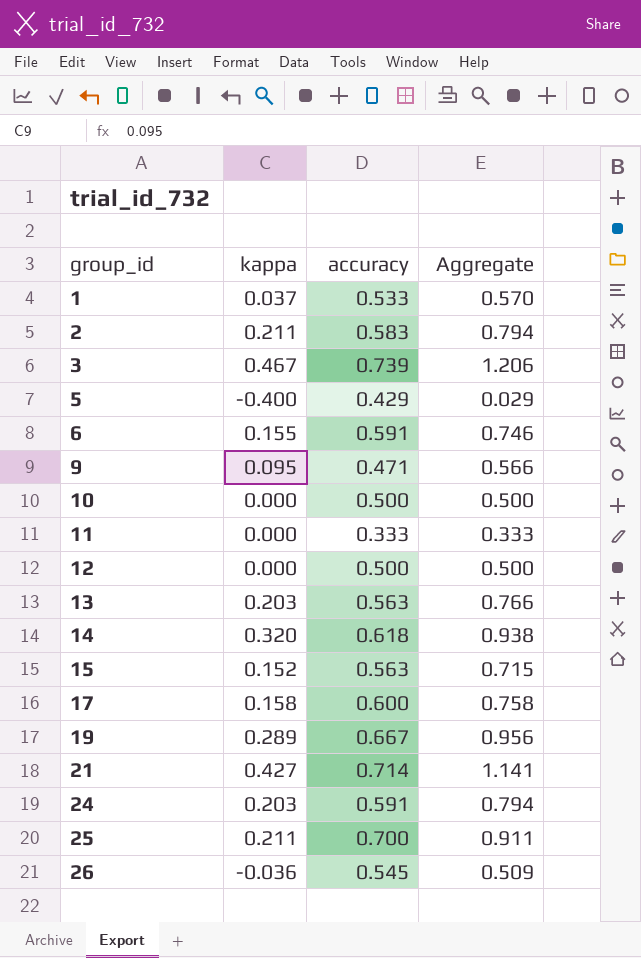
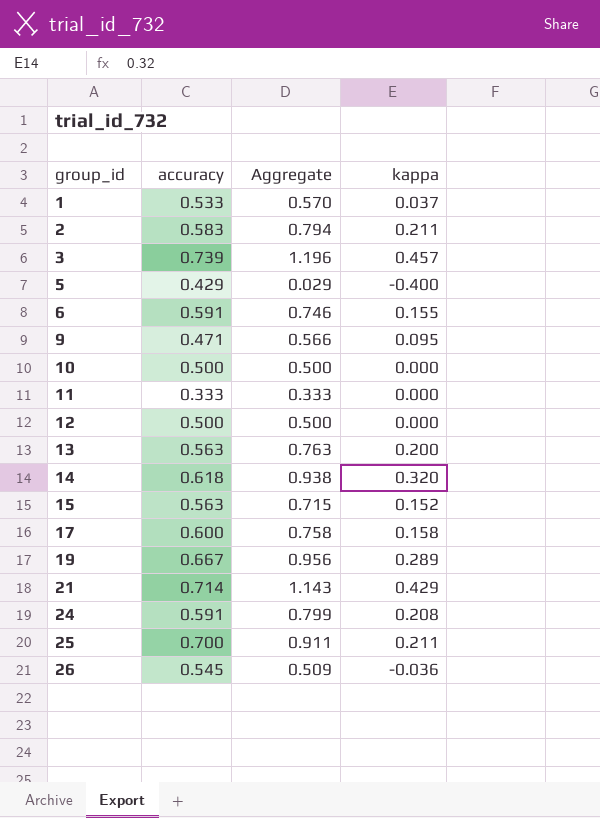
column kappa | position: 2 -> 4
3 | Aggregate: 1.206 -> 1.196
3 | kappa: 0.467 -> 0.457
13 | Aggregate: 0.766 -> 0.763
13 | kappa: 0.203 -> 0.200
21 | Aggregate: 1.141 -> 1.143
21 | kappa: 0.427 -> 0.429
24 | Aggregate: 0.794 -> 0.799
24 | kappa: 0.203 -> 0.208

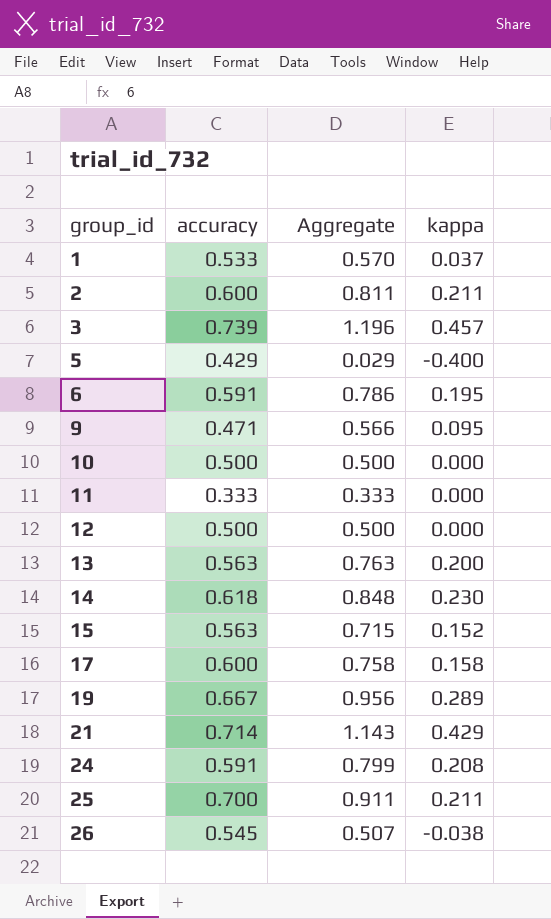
2 | accuracy: 0.583 -> 0.600
2 | Aggregate: 0.794 -> 0.811
6 | Aggregate: 0.746 -> 0.786
6 | kappa: 0.155 -> 0.195
14 | Aggregate: 0.938 -> 0.848
14 | kappa: 0.320 -> 0.230
26 | Aggregate: 0.509 -> 0.507
26 | kappa: -0.036 -> -0.038

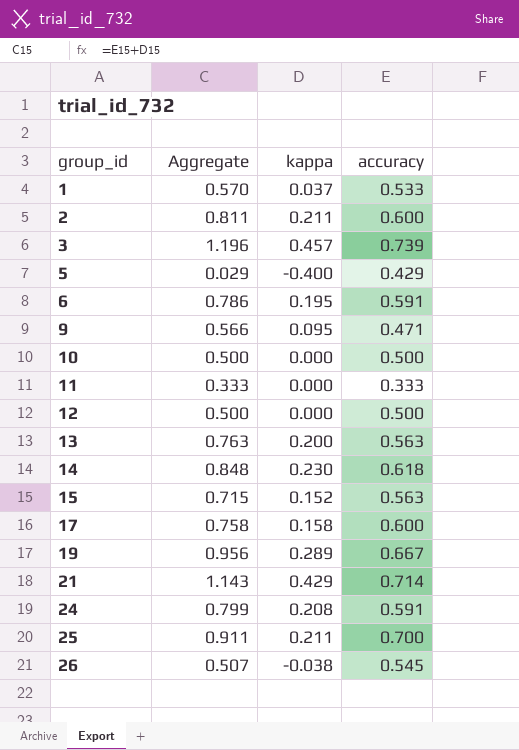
column accuracy | position: 2 -> 4

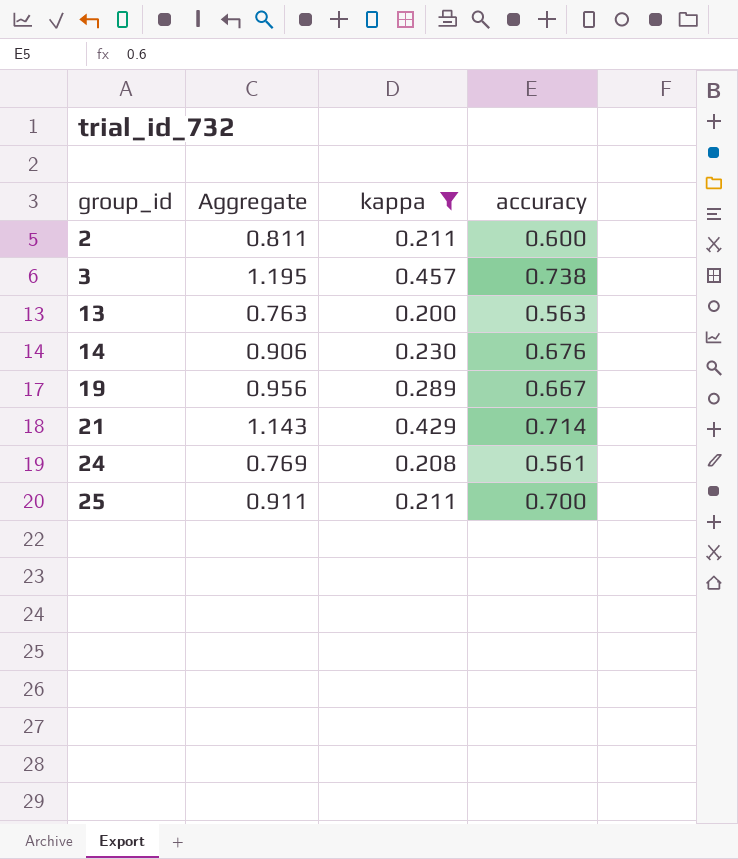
filter: none -> kappa >= 0.200
3 | Aggregate: 1.196 -> 1.195
3 | accuracy: 0.739 -> 0.738
14 | Aggregate: 0.848 -> 0.906
14 | accuracy: 0.618 -> 0.676
24 | Aggregate: 0.799 -> 0.769
24 | accuracy: 0.591 -> 0.561

